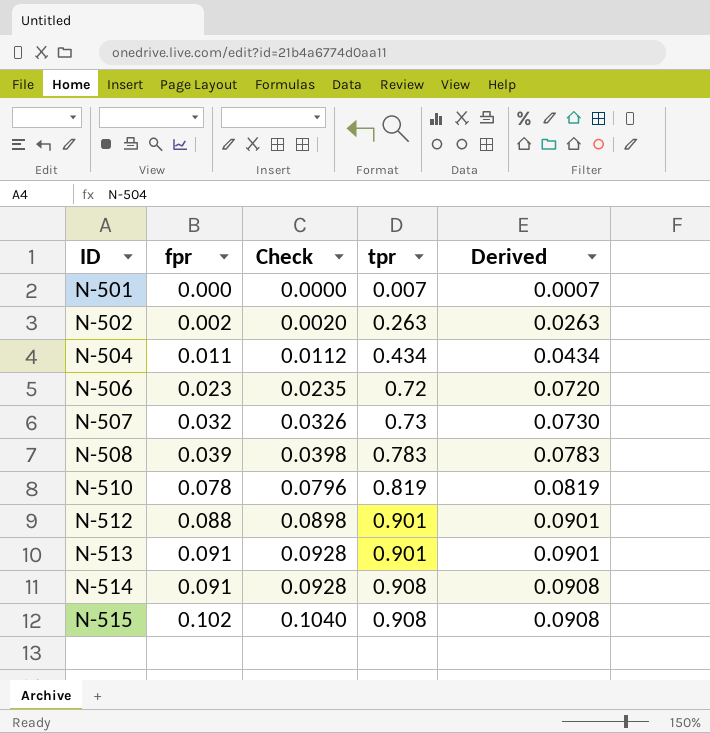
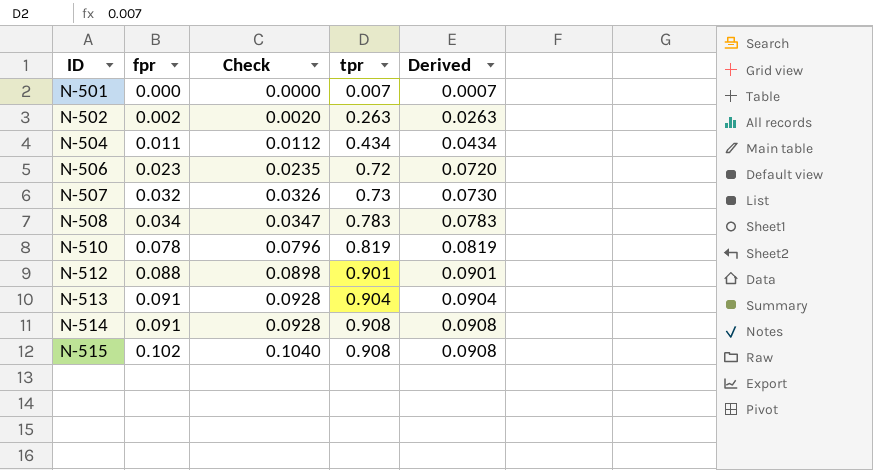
N-508 | fpr: 0.039 -> 0.034
N-508 | Check: 0.0398 -> 0.0347
N-513 | tpr: 0.901 -> 0.904
N-513 | Derived: 0.0901 -> 0.0904

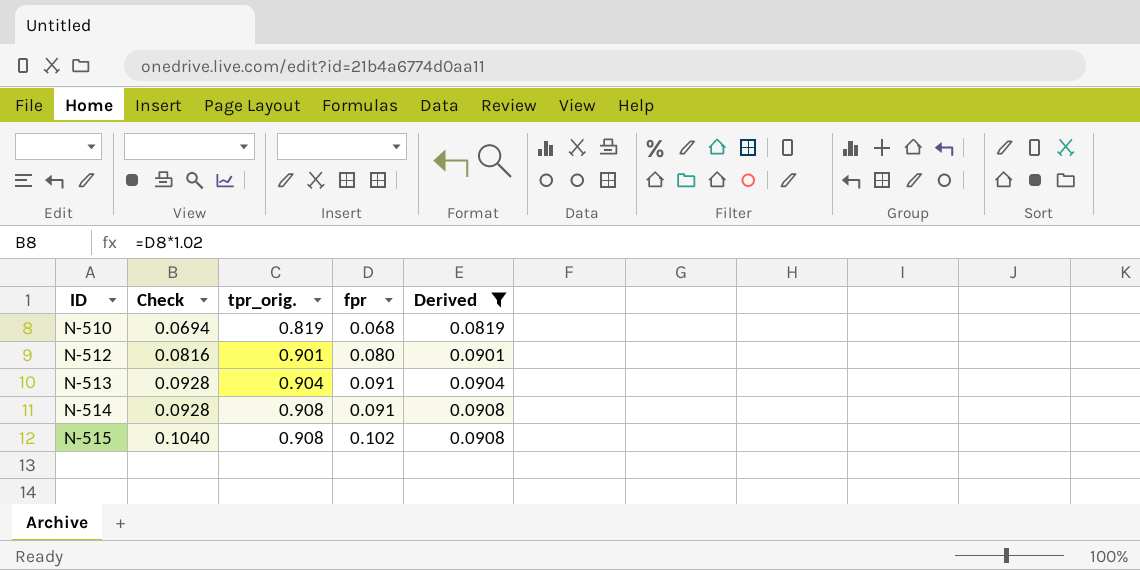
filter: none -> Derived >= 0.0819
column name: tpr -> tpr_orig.
column fpr | position: 2 -> 4
N-510 | Check: 0.0796 -> 0.0694
N-510 | fpr: 0.078 -> 0.068
N-512 | Check: 0.0898 -> 0.0816
N-512 | fpr: 0.088 -> 0.080

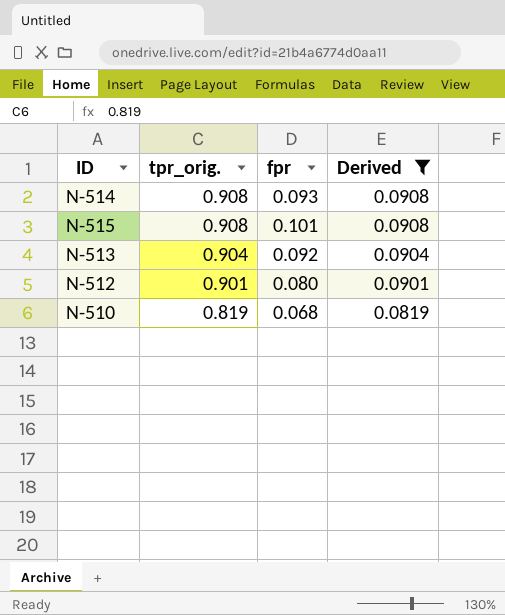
row order: ID ascending -> tpr_orig. descending
column Check | formula: [fpr] * 1.02 -> none
N-514 | fpr: 0.091 -> 0.093
N-515 | fpr: 0.102 -> 0.101
N-513 | fpr: 0.091 -> 0.092

